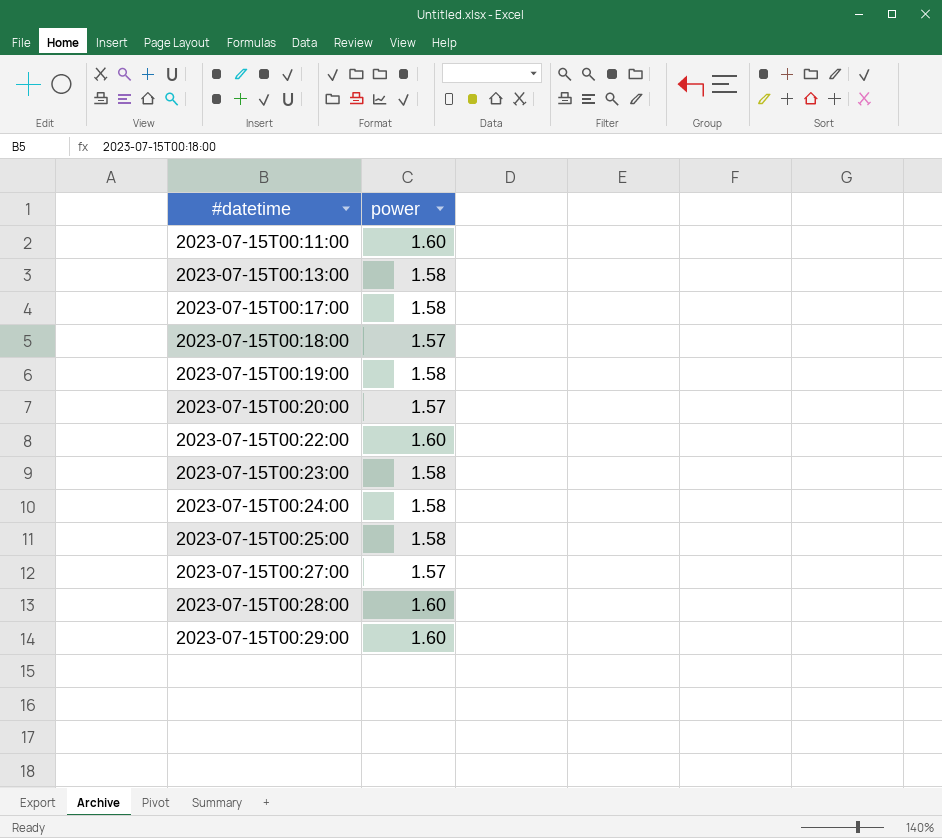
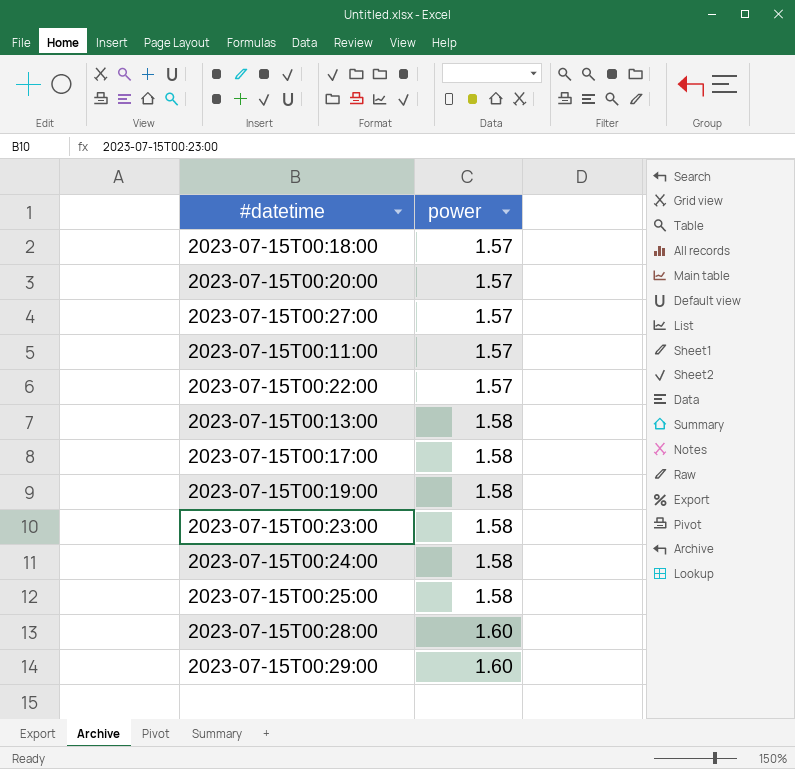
row order: #datetime ascending -> power ascending
2023-07-15T00:11:00 | power: 1.60 -> 1.57
2023-07-15T00:22:00 | power: 1.60 -> 1.57

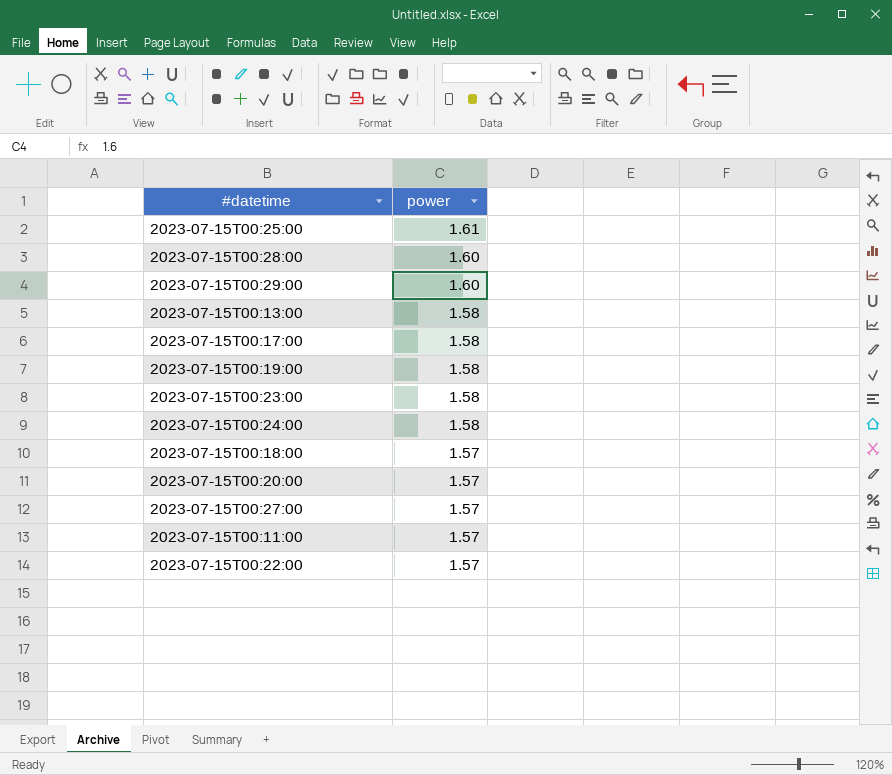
row order: power ascending -> power descending
2023-07-15T00:25:00 | power: 1.58 -> 1.61

